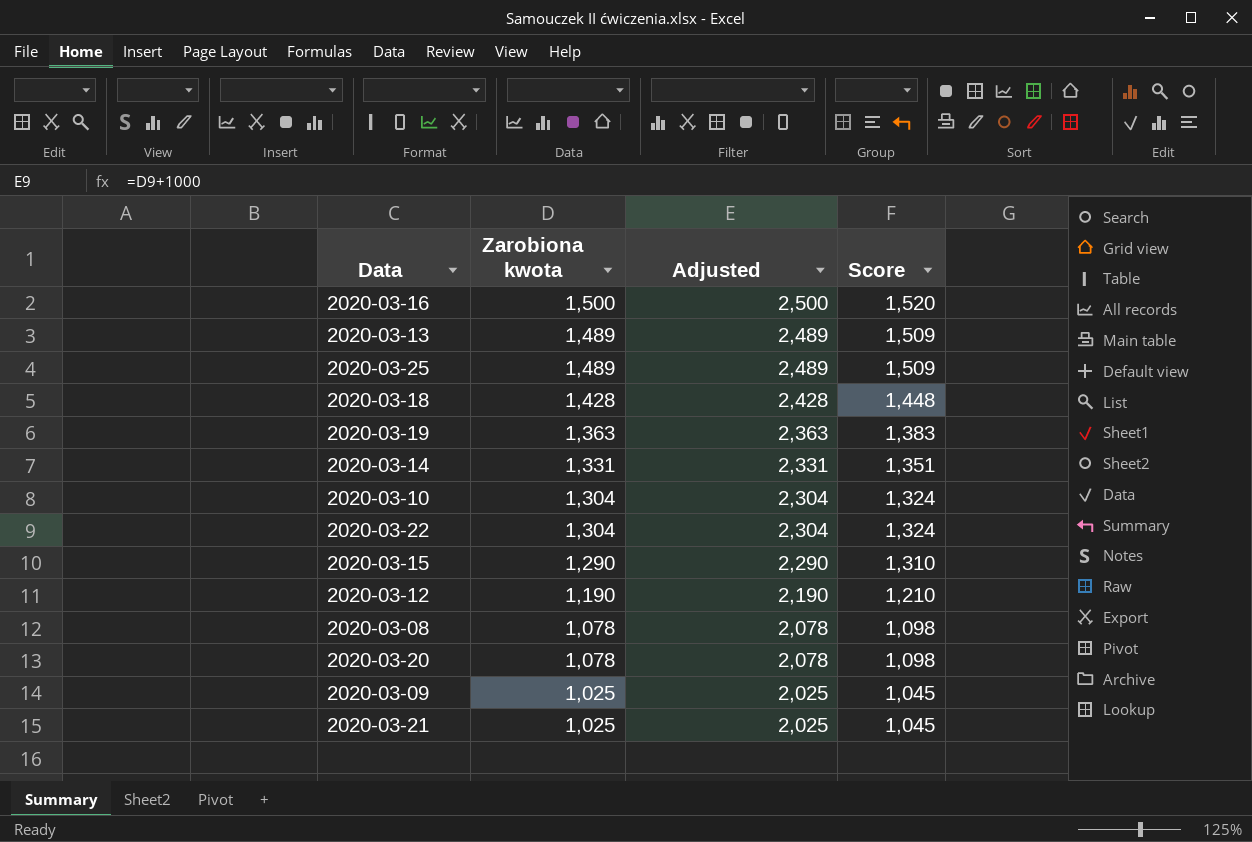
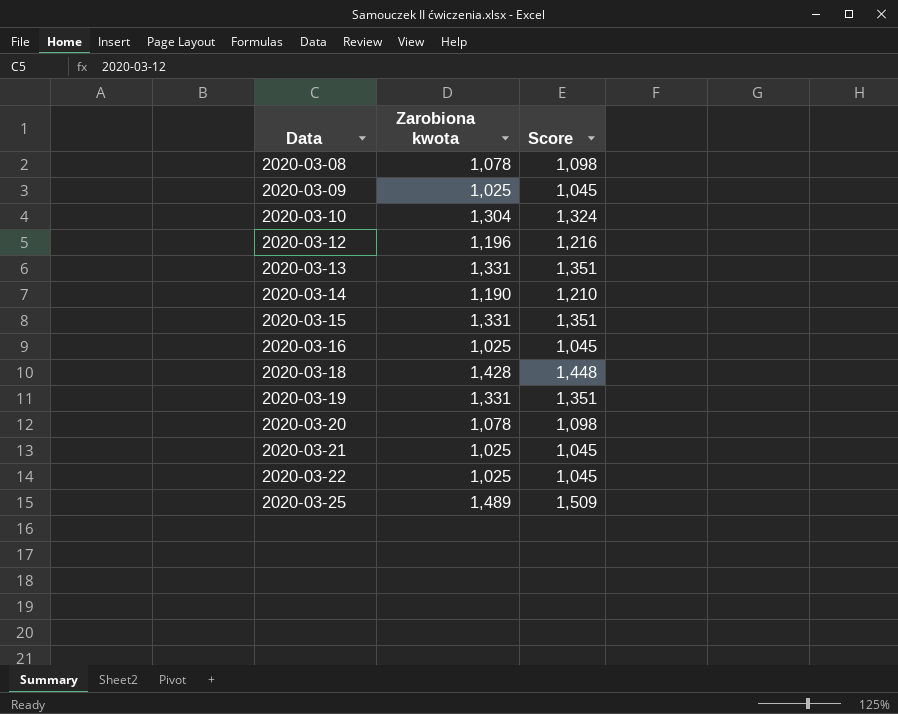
row order: Zarobiona kwota descending -> Data ascending
column Adjusted | formula: [Zarobiona kwota] + 1000 -> none
2020-03-12 | Zarobiona kwota: 1,190 -> 1,196
2020-03-12 | Score: 1,210 -> 1,216
2020-03-13 | Zarobiona kwota: 1,489 -> 1,331
2020-03-13 | Score: 1,509 -> 1,351
2020-03-14 | Zarobiona kwota: 1,331 -> 1,190
2020-03-14 | Score: 1,351 -> 1,210
2020-03-15 | Zarobiona kwota: 1,290 -> 1,331
2020-03-15 | Score: 1,310 -> 1,351
2020-03-16 | Zarobiona kwota: 1,500 -> 1,025
2020-03-16 | Score: 1,520 -> 1,045
2020-03-19 | Zarobiona kwota: 1,363 -> 1,331
2020-03-19 | Score: 1,383 -> 1,351
2020-03-22 | Zarobiona kwota: 1,304 -> 1,025
2020-03-22 | Score: 1,324 -> 1,045

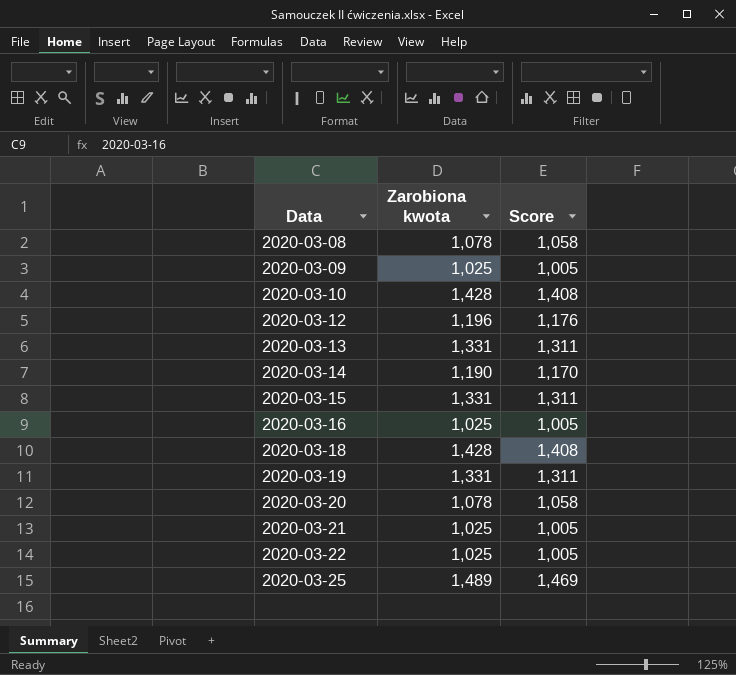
column Score | formula: [Zarobiona kwota] + 20 -> [Zarobiona kwota] - 20
2020-03-10 | Zarobiona kwota: 1,304 -> 1,428

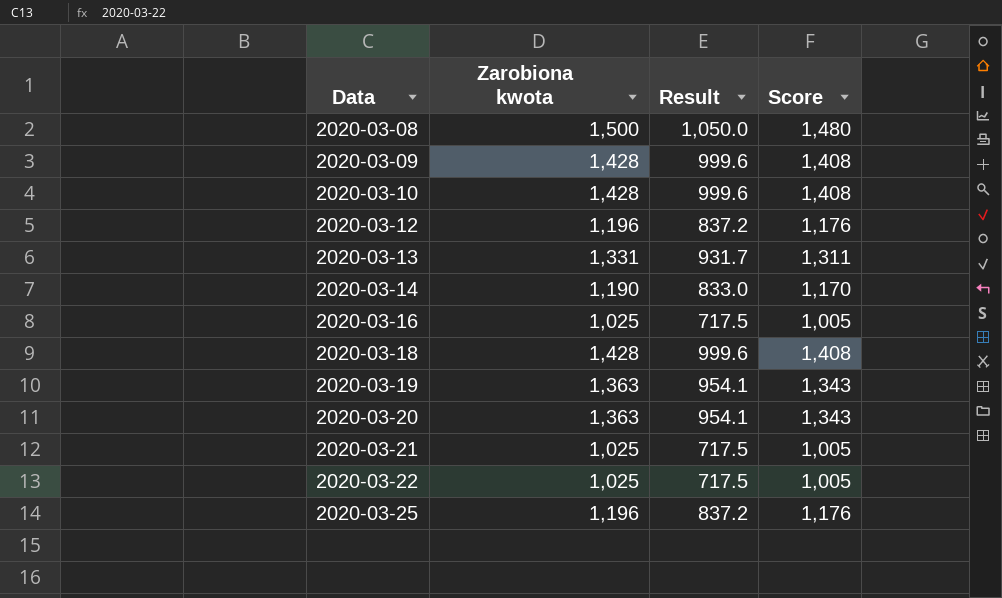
column Result | formula: none -> [Zarobiona kwota] * 0.7
row 2020-03-15: 1,331 | 1,311 -> none
2020-03-08 | Zarobiona kwota: 1,078 -> 1,500
2020-03-08 | Score: 1,058 -> 1,480
2020-03-09 | Zarobiona kwota: 1,025 -> 1,428
2020-03-09 | Score: 1,005 -> 1,408
2020-03-19 | Zarobiona kwota: 1,331 -> 1,363
2020-03-19 | Score: 1,311 -> 1,343
2020-03-20 | Zarobiona kwota: 1,078 -> 1,363
2020-03-20 | Score: 1,058 -> 1,343
2020-03-25 | Zarobiona kwota: 1,489 -> 1,196
2020-03-25 | Score: 1,469 -> 1,176

